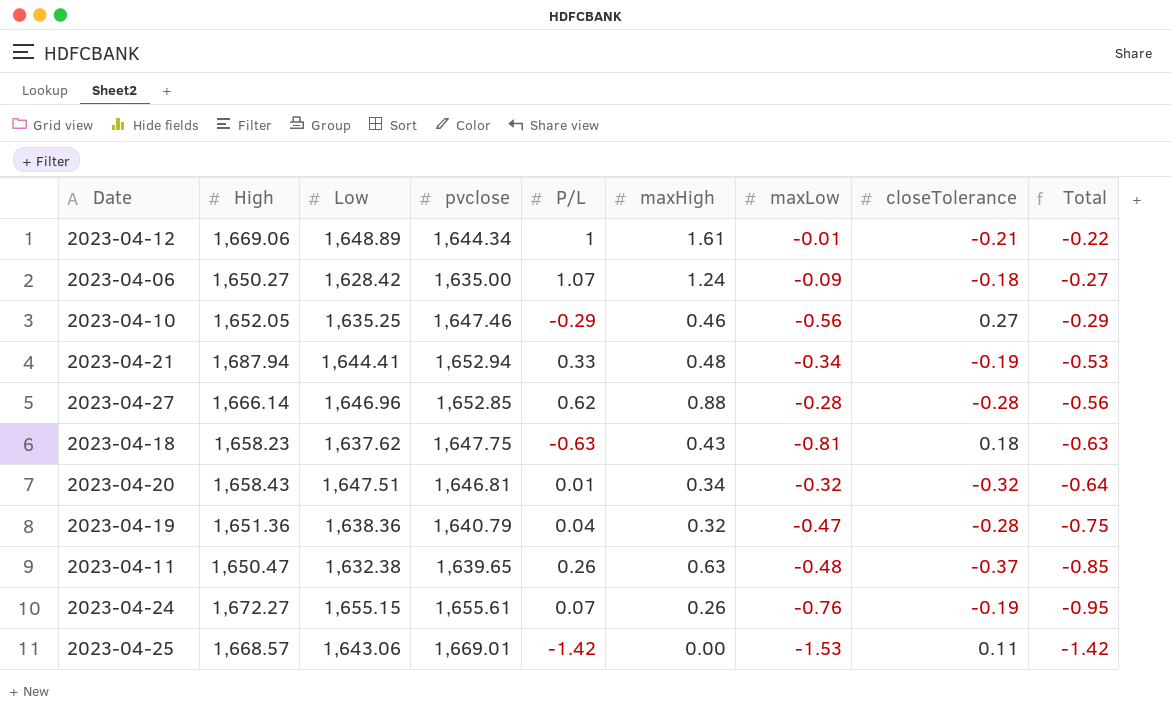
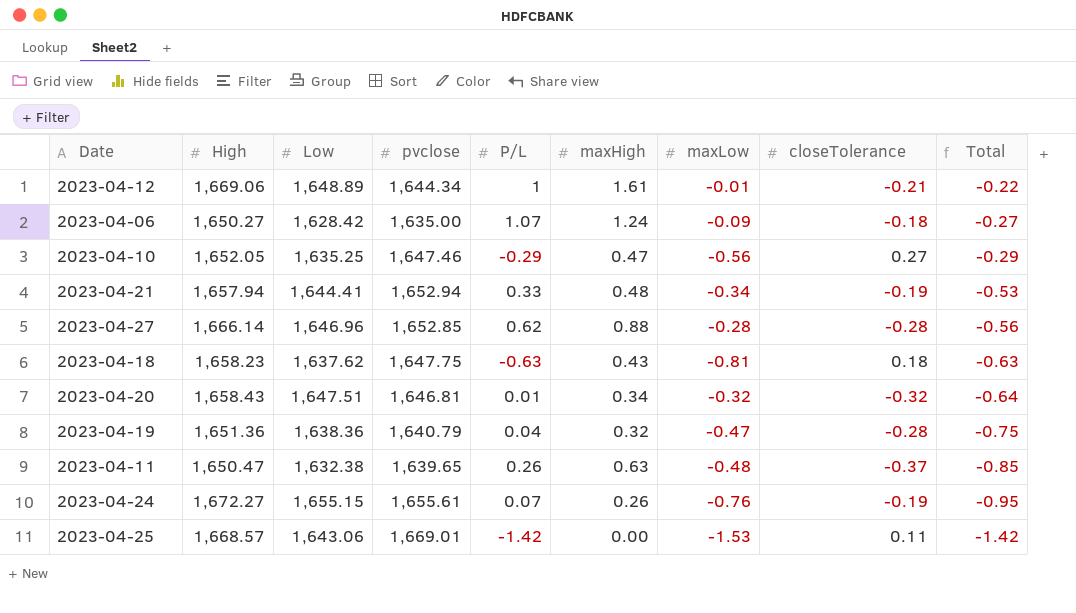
2023-04-10 | maxHigh: 0.46 -> 0.47
2023-04-21 | High: 1,687.94 -> 1,657.94

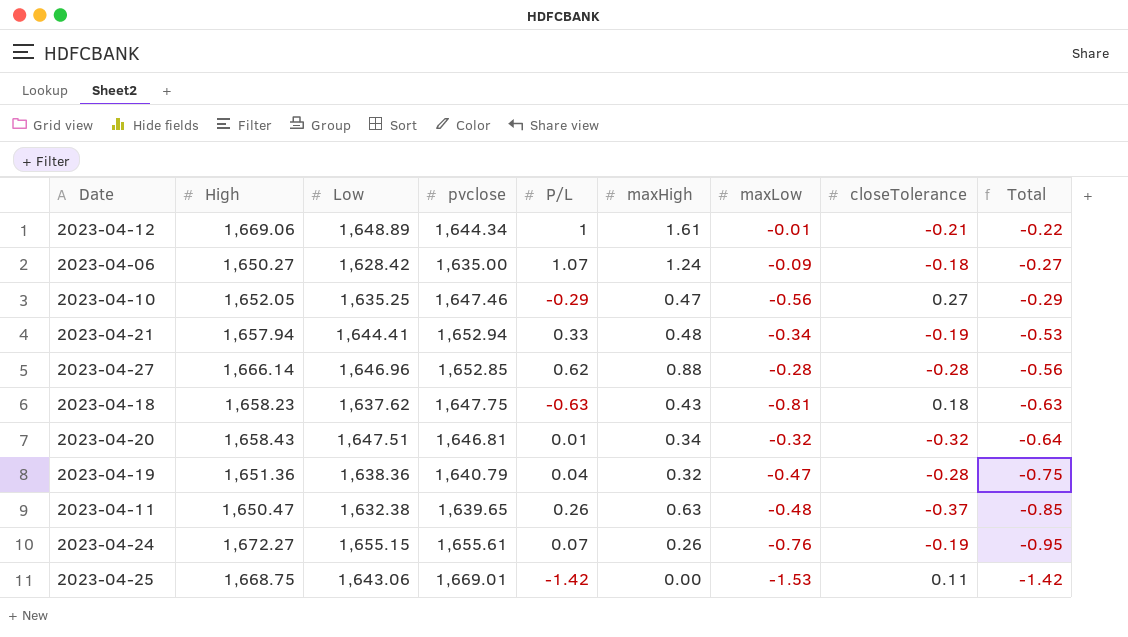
2023-04-25 | High: 1,668.57 -> 1,668.75

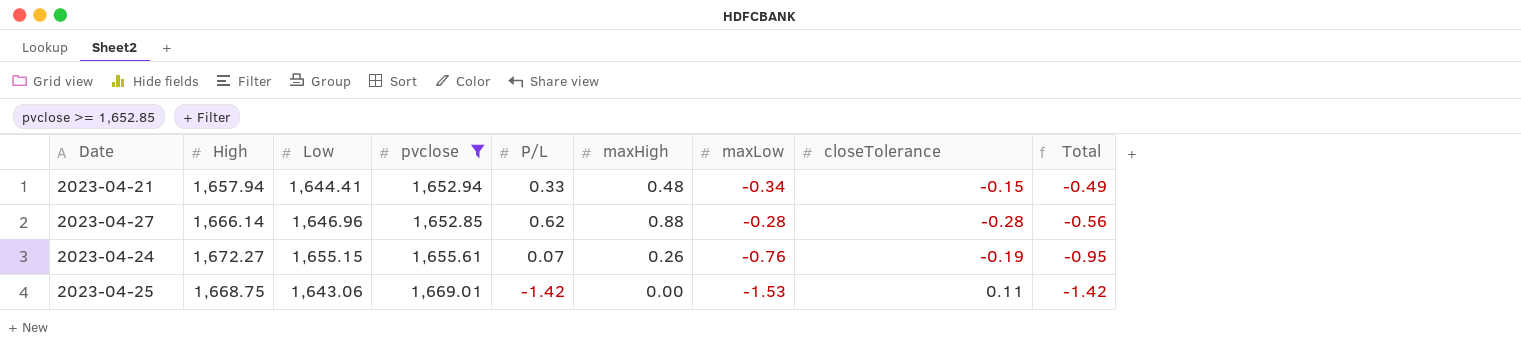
filter: none -> pvclose >= 1,652.85
2023-04-21 | closeTolerance: -0.19 -> -0.15
2023-04-21 | Total: -0.53 -> -0.49

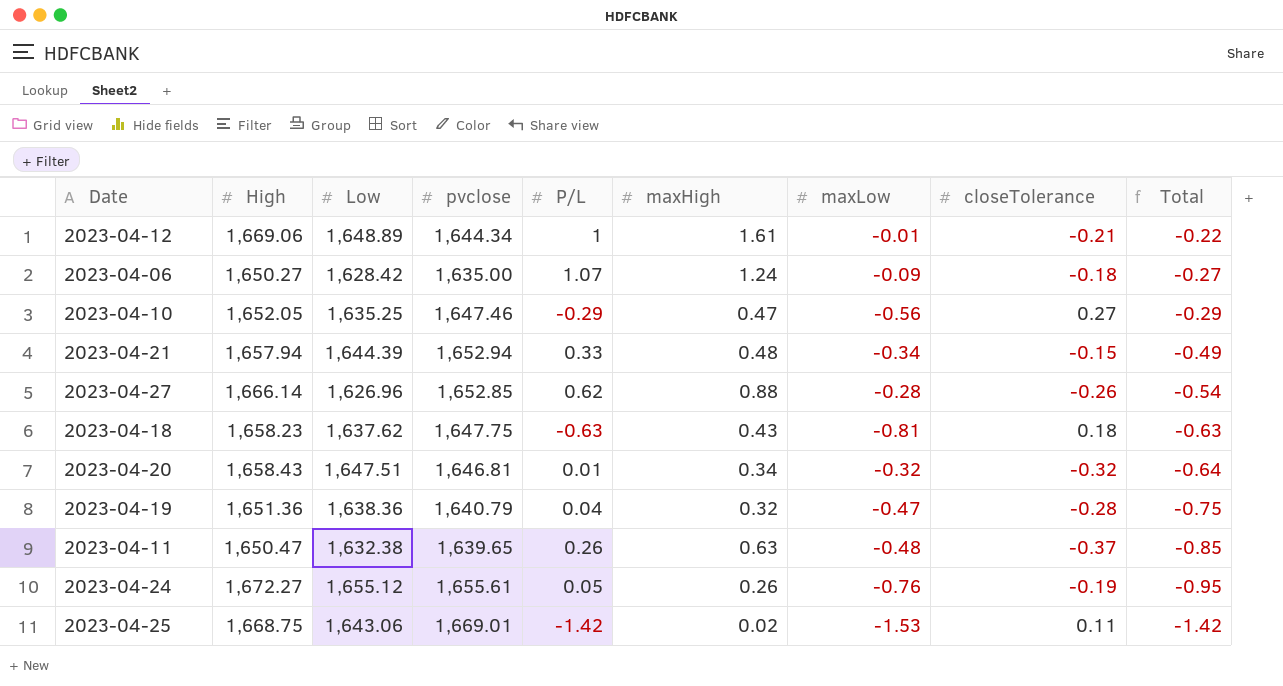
filter: pvclose >= 1,652.85 -> none
2023-04-21 | Low: 1,644.41 -> 1,644.39
2023-04-27 | Low: 1,646.96 -> 1,626.96
2023-04-27 | closeTolerance: -0.28 -> -0.26
2023-04-27 | Total: -0.56 -> -0.54
2023-04-24 | Low: 1,655.15 -> 1,655.12
2023-04-24 | P/L: 0.07 -> 0.05
2023-04-25 | maxHigh: 0.00 -> 0.02

